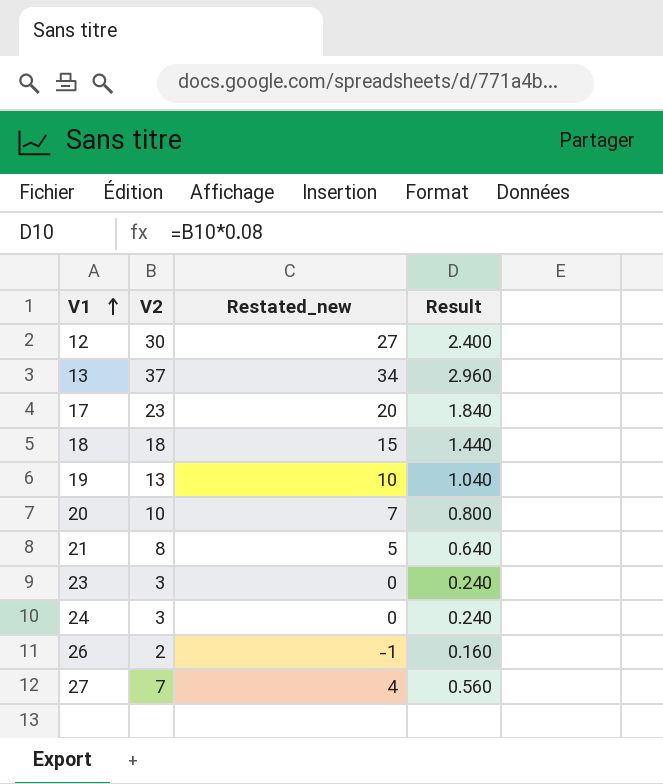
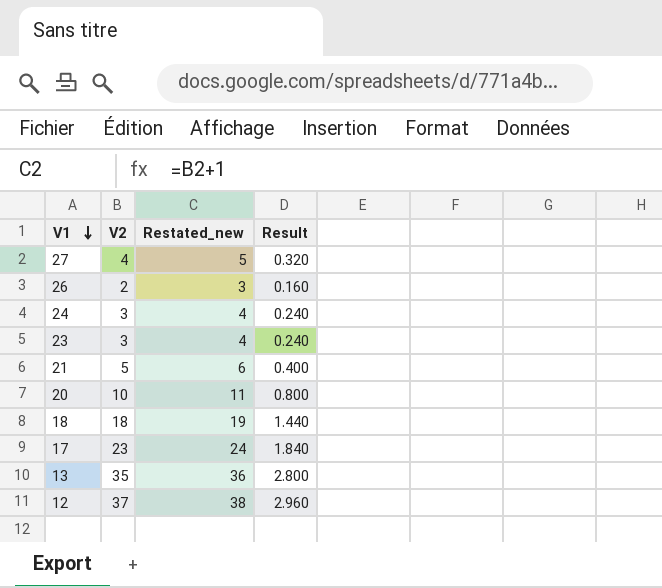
row order: V1 ascending -> V1 descending
column Restated_new | formula: [V2] - 3 -> [V2] + 1
row 19: 13 | 10 | 1.040 -> none
27 | V2: 7 -> 4
27 | Result: 0.560 -> 0.320
21 | V2: 8 -> 5
21 | Result: 0.640 -> 0.400
13 | V2: 37 -> 35
13 | Result: 2.960 -> 2.800
12 | V2: 30 -> 37
12 | Result: 2.400 -> 2.960

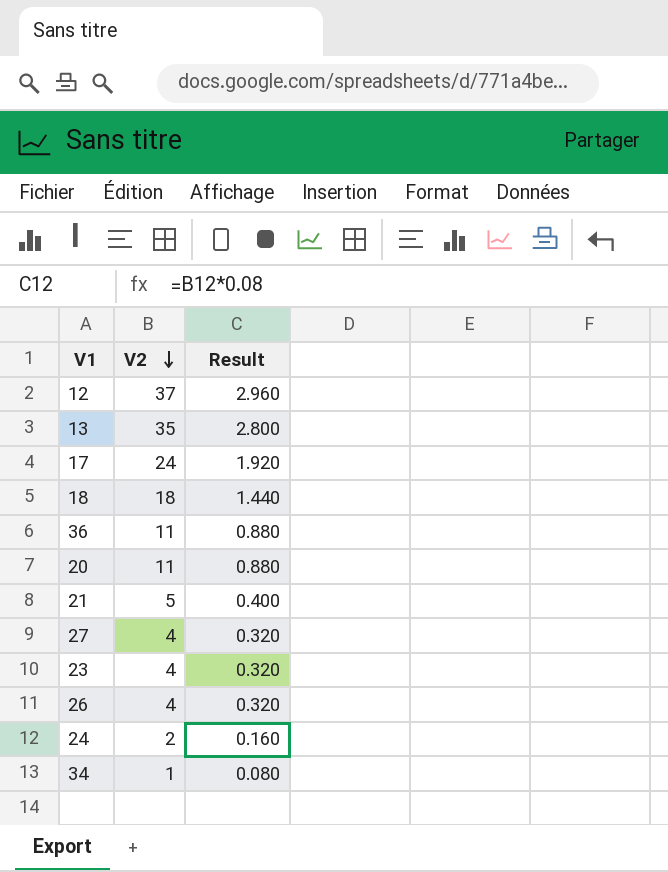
row order: V1 descending -> V2 descending
column Restated_new | formula: [V2] + 1 -> none
17 | V2: 23 -> 24
17 | Result: 1.840 -> 1.920
row 36: none -> 11 | 0.880
20 | V2: 10 -> 11
20 | Result: 0.800 -> 0.880
23 | V2: 3 -> 4
23 | Result: 0.240 -> 0.320
26 | V2: 2 -> 4
26 | Result: 0.160 -> 0.320
24 | V2: 3 -> 2
24 | Result: 0.240 -> 0.160
row 34: none -> 1 | 0.080

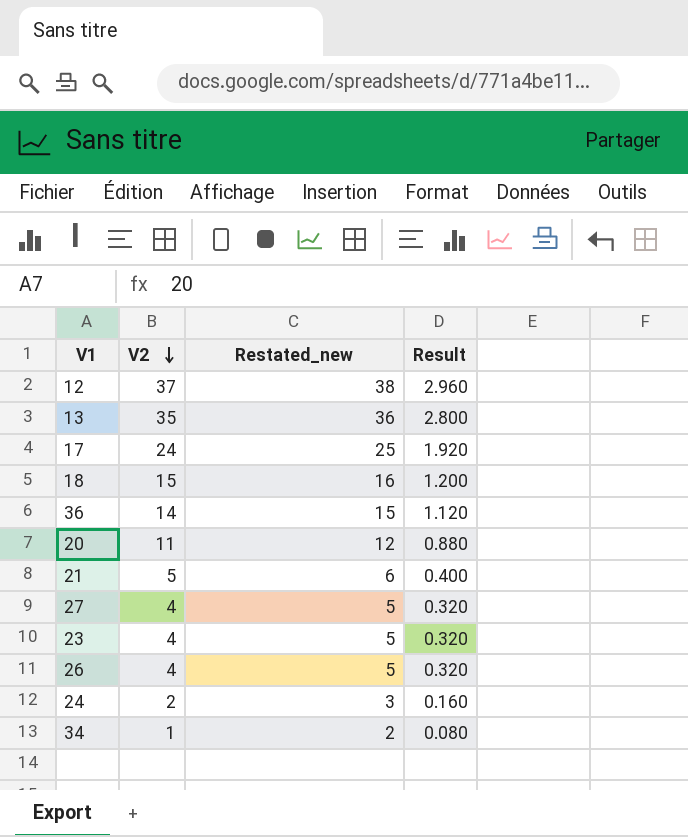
column Restated_new | formula: none -> [V2] + 1
18 | V2: 18 -> 15
18 | Result: 1.440 -> 1.200
36 | V2: 11 -> 14
36 | Result: 0.880 -> 1.120

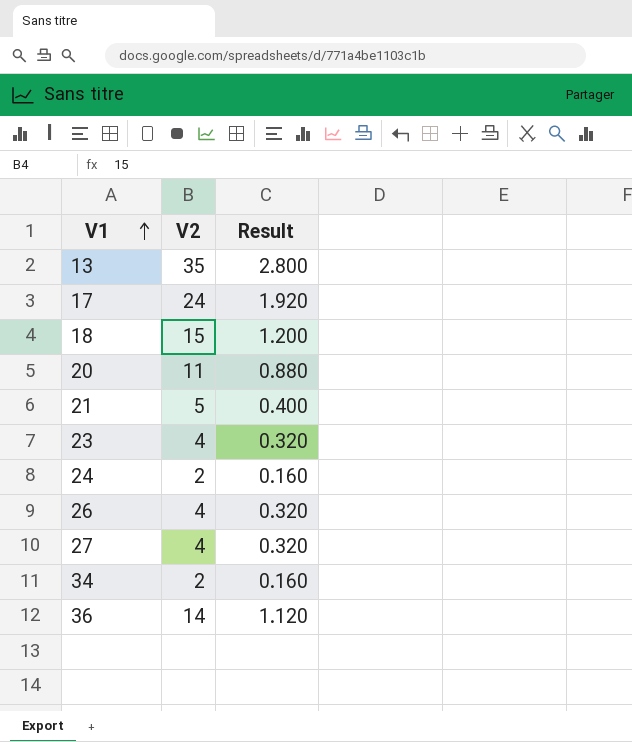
row order: V2 descending -> V1 ascending
column Restated_new | formula: [V2] + 1 -> none
row 12: 37 | 38 | 2.960 -> none
34 | V2: 1 -> 2
34 | Result: 0.080 -> 0.160

